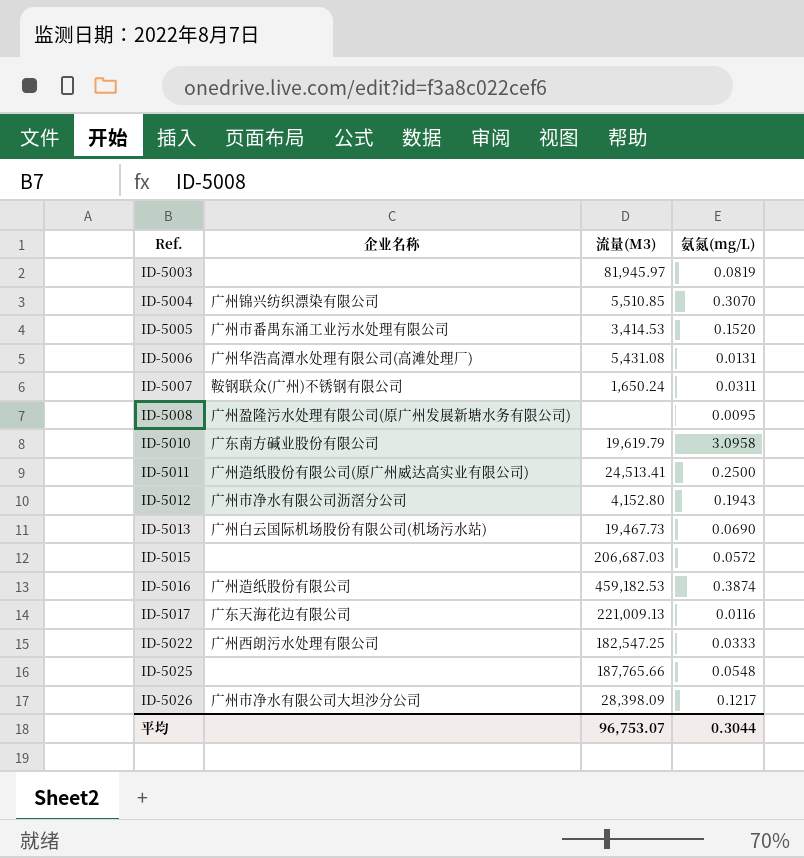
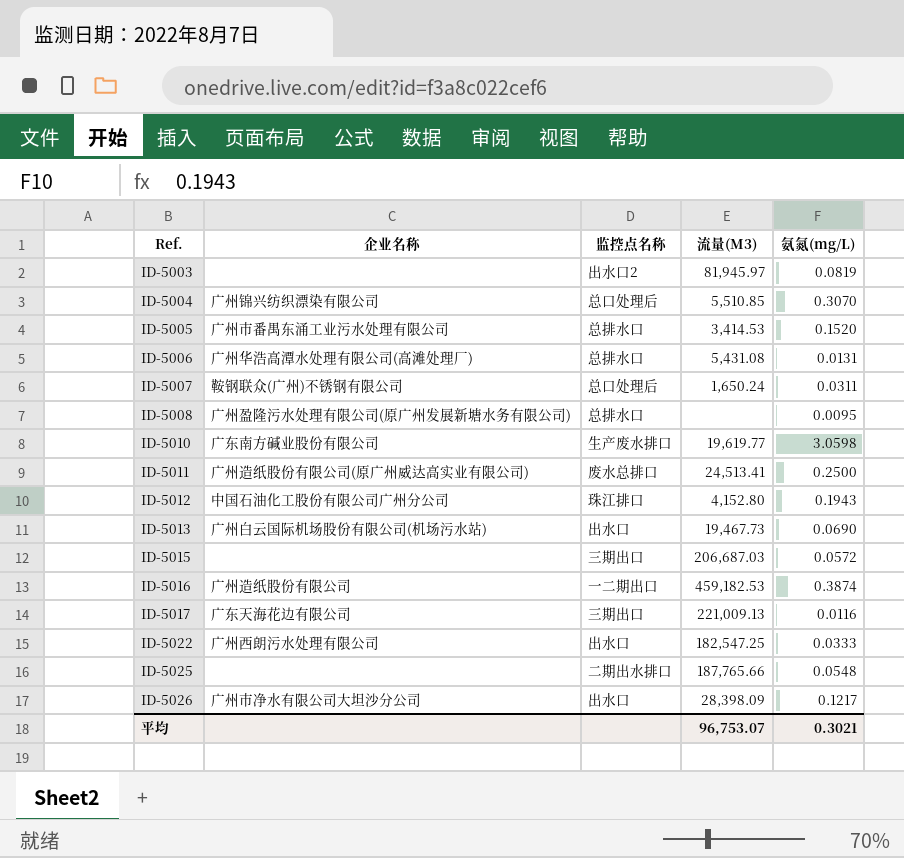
column 监控点名称 | position: none -> 3
ID-5010 | 流量(M3): 19,619.79 -> 19,619.77
ID-5010 | 氨氮(mg/L): 3.0958 -> 3.0598
ID-5012 | 企业名称: 广州市净水有限公司沥滘分公司 -> 中国石油化工股份有限公司广州分公司
平均 | 氨氮(mg/L): 0.3044 -> 0.3021

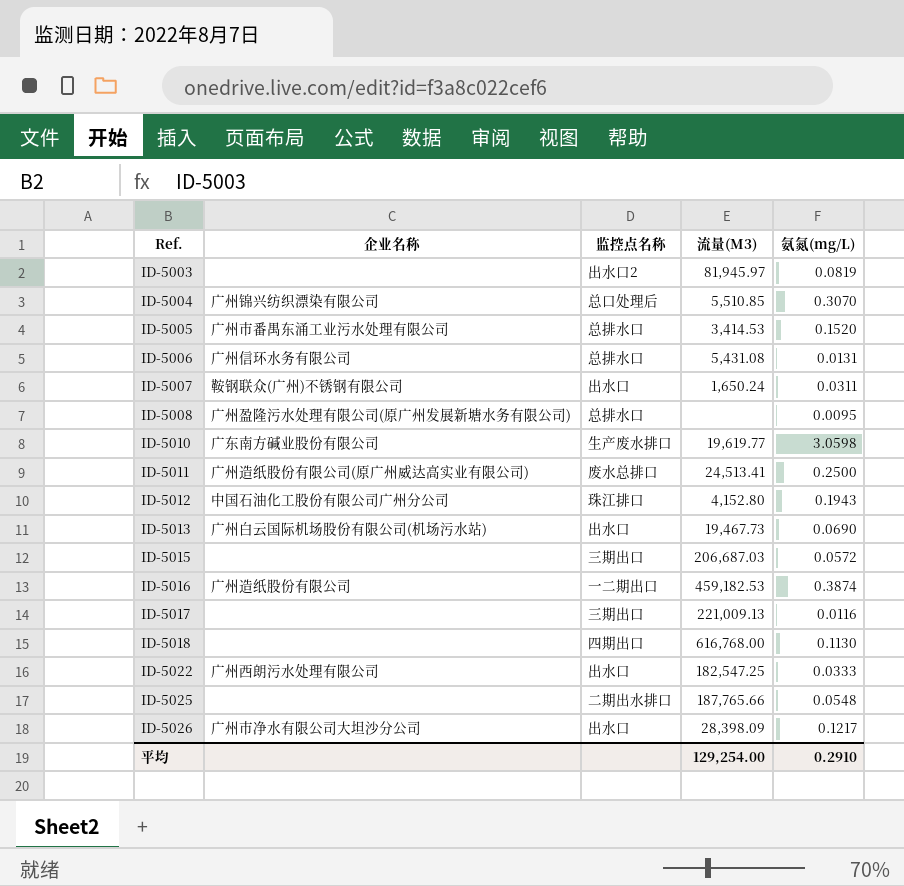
ID-5006 | 企业名称: 广州华浩高潭水处理有限公司(高滩处理厂) -> 广州信环水务有限公司
ID-5007 | 监控点名称: 总口处理后 -> 出水口
ID-5017 | 企业名称: 广东天海花边有限公司 -> none
row ID-5018: none -> none | 四期出口 | 616,768.00 | 0.1130
平均 | 流量(M3): 96,753.07 -> 129,254.00
平均 | 氨氮(mg/L): 0.3021 -> 0.2910

